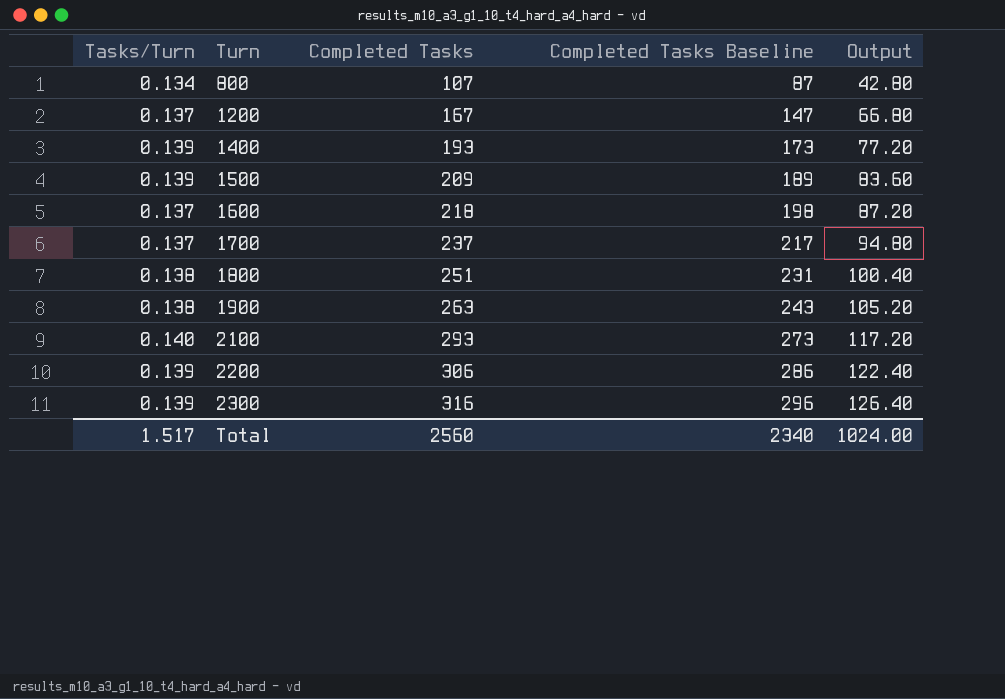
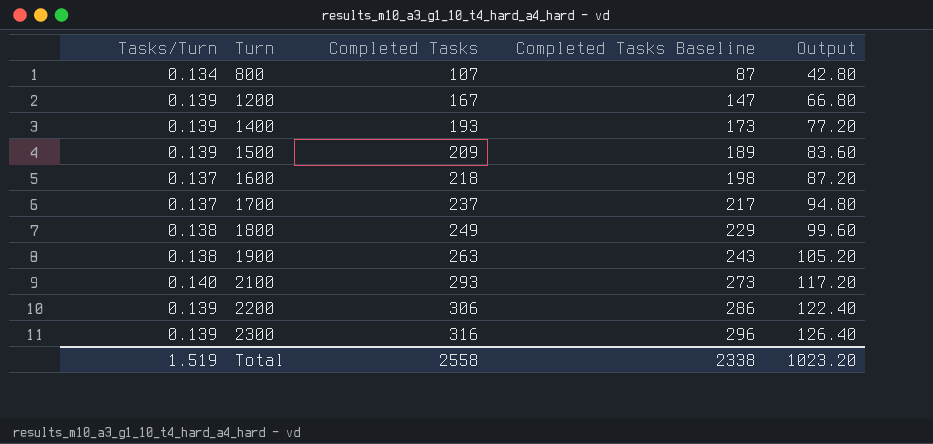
1200 | Tasks/Turn: 0.137 -> 0.139
1800 | Completed Tasks: 251 -> 249
1800 | Completed Tasks Baseline: 231 -> 229
1800 | Output: 100.40 -> 99.60
Total | Tasks/Turn: 1.517 -> 1.519
Total | Completed Tasks: 2560 -> 2558
Total | Completed Tasks Baseline: 2340 -> 2338
Total | Output: 1024.00 -> 1023.20

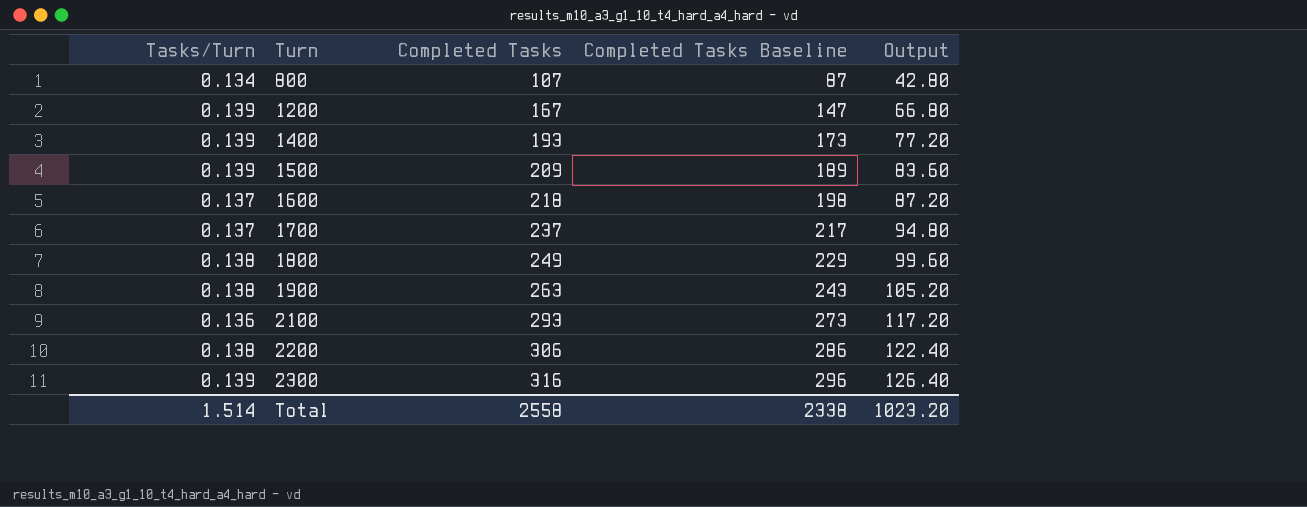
2100 | Tasks/Turn: 0.140 -> 0.136
2200 | Tasks/Turn: 0.139 -> 0.138
Total | Tasks/Turn: 1.519 -> 1.514

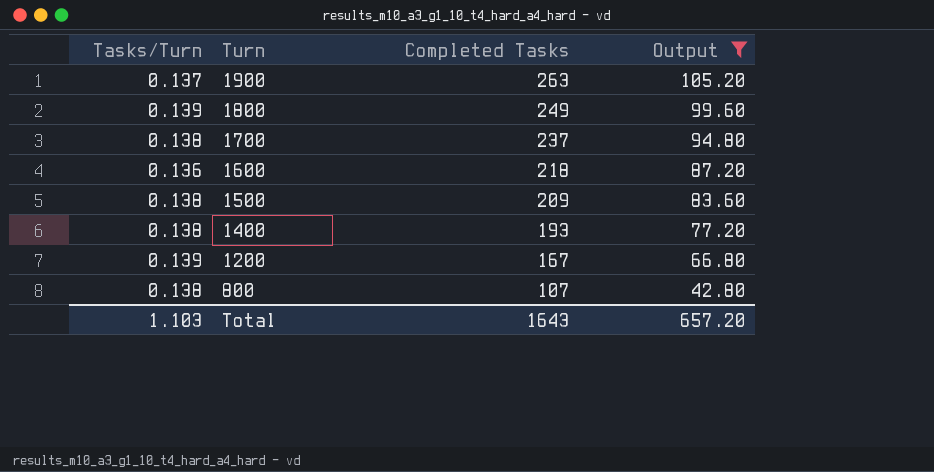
filter: none -> Output <= 105.20
row order: Turn ascending -> Turn descending
column Completed Tasks Baseline | formula: [Completed Tasks] - 20 -> none
1900 | Tasks/Turn: 0.138 -> 0.137
1800 | Tasks/Turn: 0.138 -> 0.139
1700 | Tasks/Turn: 0.137 -> 0.138
1600 | Tasks/Turn: 0.137 -> 0.136
1500 | Tasks/Turn: 0.139 -> 0.138
1400 | Tasks/Turn: 0.139 -> 0.138
800 | Tasks/Turn: 0.134 -> 0.138
Total | Tasks/Turn: 1.514 -> 1.103
Total | Completed Tasks: 2558 -> 1643
Total | Output: 1023.20 -> 657.20

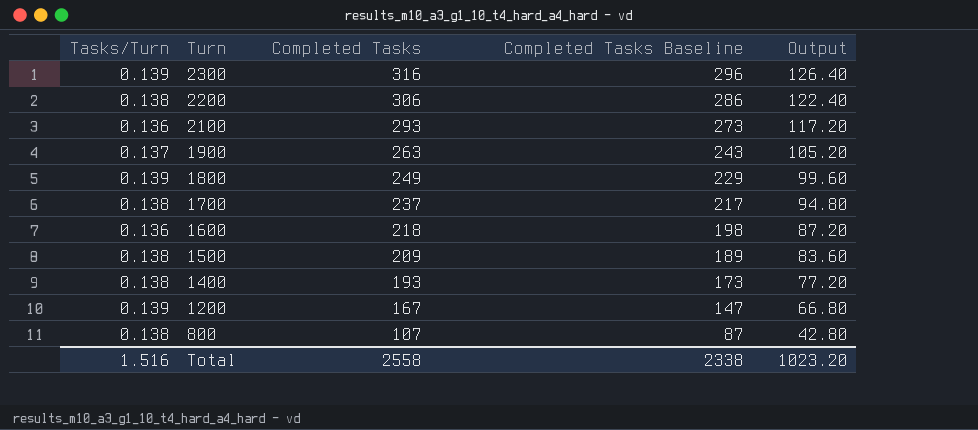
filter: Output <= 105.20 -> none
column Completed Tasks Baseline | formula: none -> [Completed Tasks] - 20
Total | Tasks/Turn: 1.103 -> 1.516
Total | Completed Tasks: 1643 -> 2558
Total | Output: 657.20 -> 1023.20

